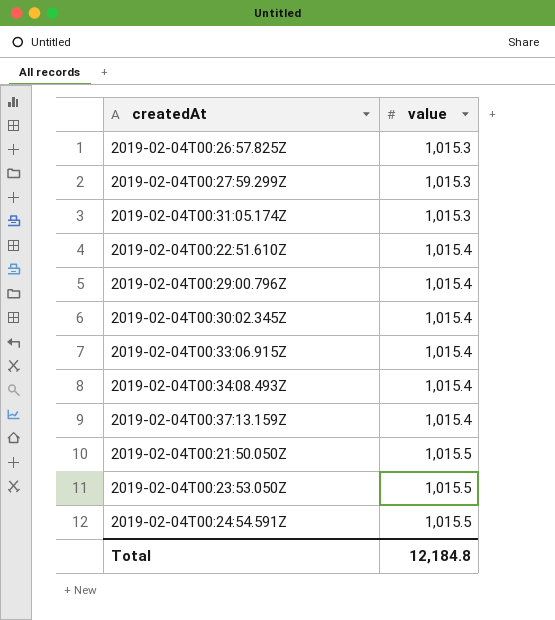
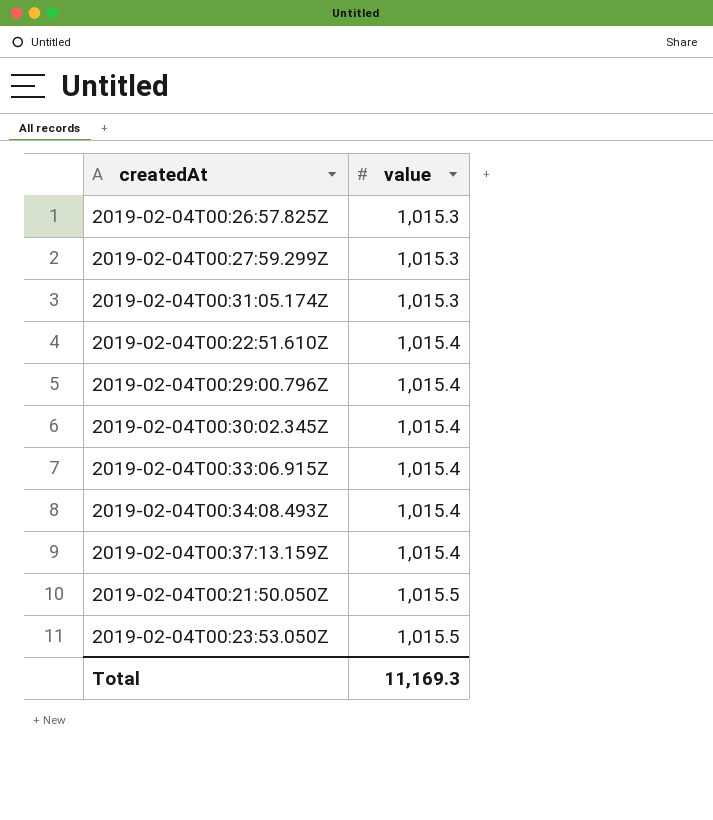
row 2019-02-04T00:24:54.591Z: 1,015.5 -> none
Total | value: 12,184.8 -> 11,169.3

